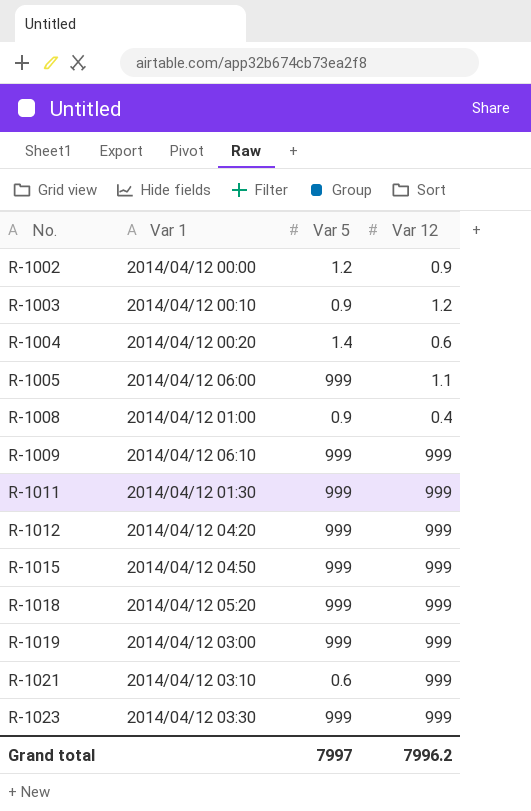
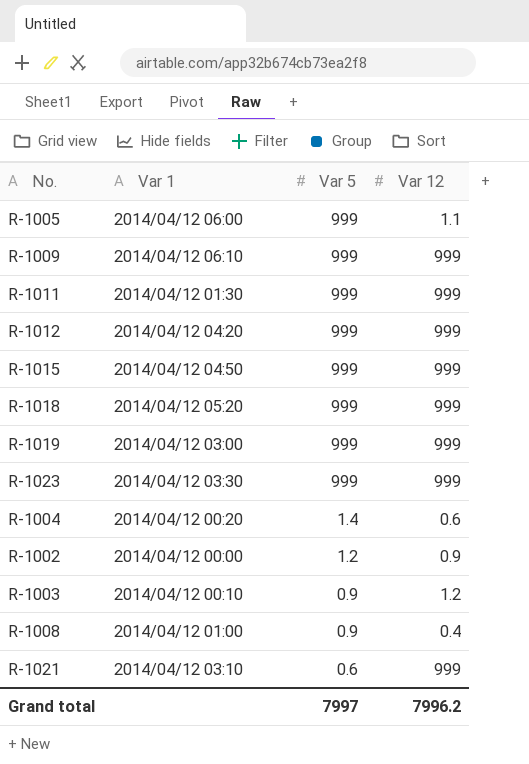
row order: No. ascending -> Var 5 descending

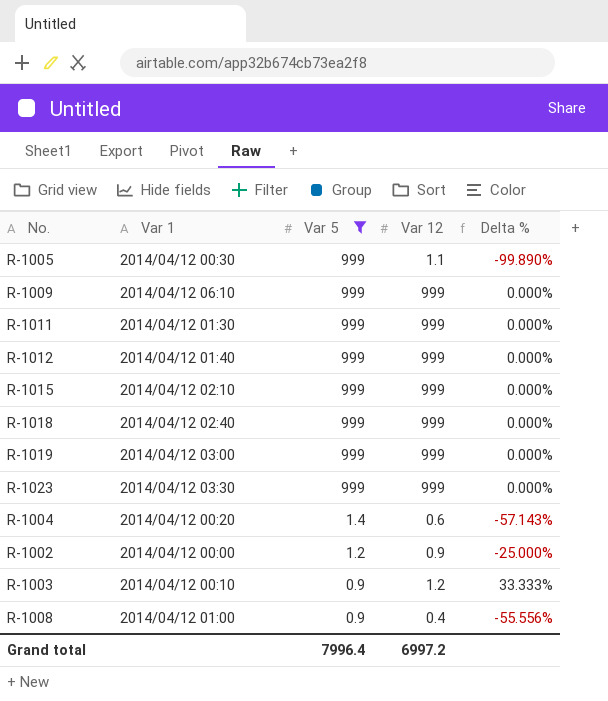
filter: none -> Var 5 != 0.6
column Delta % | formula: none -> ([Var 12] - [Var 5]) / [Var 5]
R-1005 | Var 1: 2014/04/12 06:00 -> 2014/04/12 00:30
R-1012 | Var 1: 2014/04/12 04:20 -> 2014/04/12 01:40
R-1015 | Var 1: 2014/04/12 04:50 -> 2014/04/12 02:10
R-1018 | Var 1: 2014/04/12 05:20 -> 2014/04/12 02:40
Grand total | Var 5: 7997 -> 7996.4
Grand total | Var 12: 7996.2 -> 6997.2

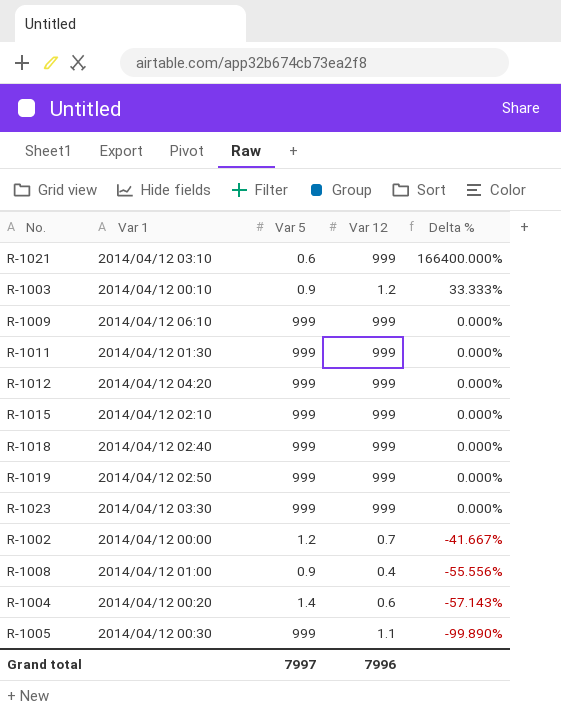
filter: Var 5 != 0.6 -> none
row order: Var 5 descending -> Delta % descending
R-1012 | Var 1: 2014/04/12 01:40 -> 2014/04/12 04:20
R-1019 | Var 1: 2014/04/12 03:00 -> 2014/04/12 02:50
R-1002 | Var 12: 0.9 -> 0.7
R-1002 | Delta %: -25.000% -> -41.667%
Grand total | Var 5: 7996.4 -> 7997
Grand total | Var 12: 6997.2 -> 7996

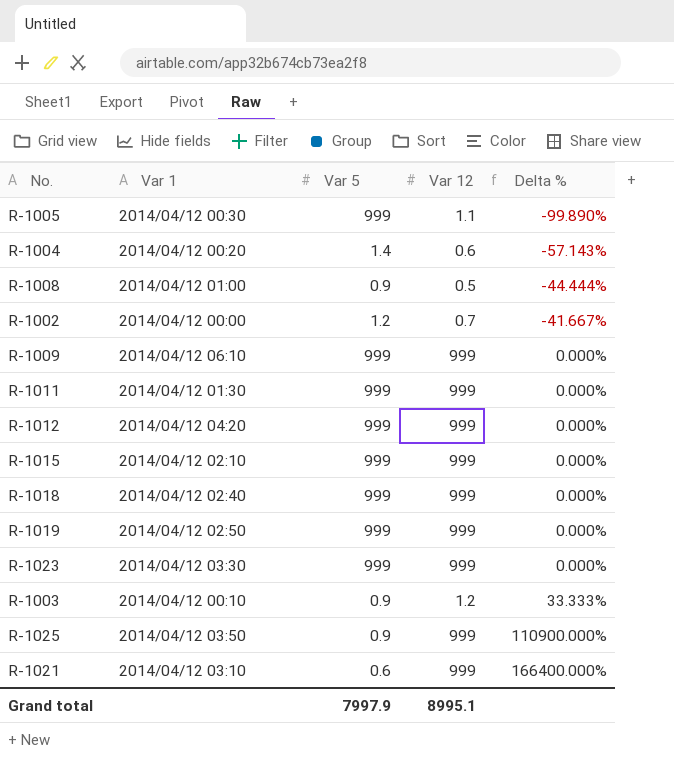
row order: Delta % descending -> Delta % ascending
R-1008 | Var 12: 0.4 -> 0.5
R-1008 | Delta %: -55.556% -> -44.444%
row R-1025: none -> 2014/04/12 03:50 | 0.9 | 999 | 110900.000%
Grand total | Var 5: 7997 -> 7997.9
Grand total | Var 12: 7996 -> 8995.1

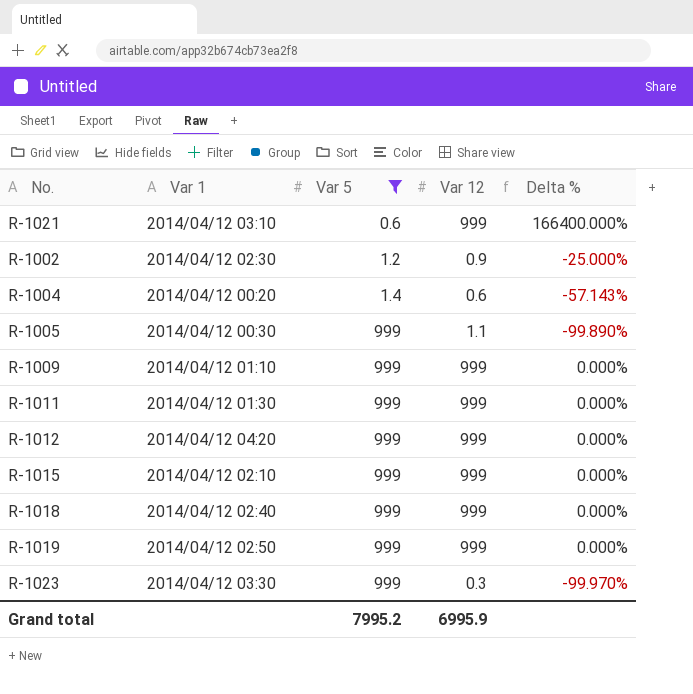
filter: none -> Var 5 != 0.9
row order: Delta % ascending -> Var 5 ascending
R-1002 | Var 1: 2014/04/12 00:00 -> 2014/04/12 02:30
R-1002 | Var 12: 0.7 -> 0.9
R-1002 | Delta %: -41.667% -> -25.000%
R-1009 | Var 1: 2014/04/12 06:10 -> 2014/04/12 01:10
R-1023 | Var 12: 999 -> 0.3
R-1023 | Delta %: 0.000% -> -99.970%
Grand total | Var 5: 7997.9 -> 7995.2
Grand total | Var 12: 8995.1 -> 6995.9

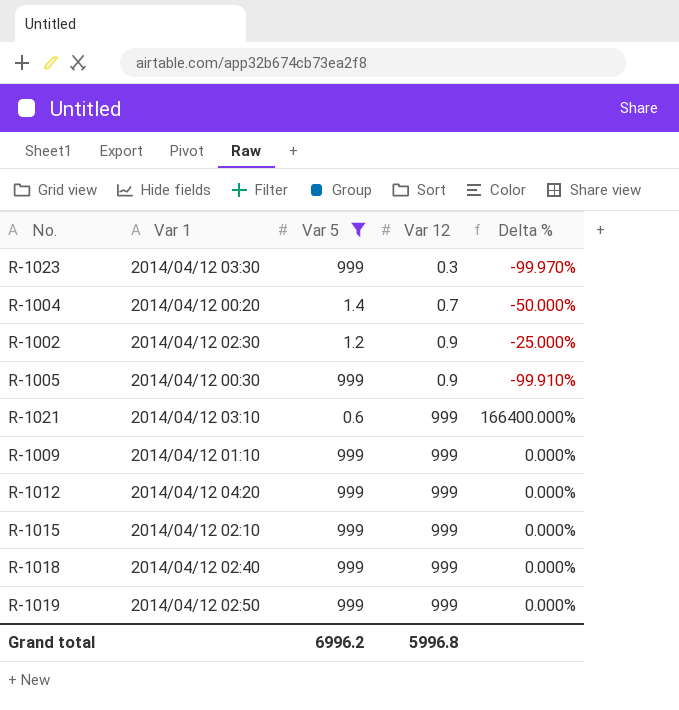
row order: Var 5 ascending -> Var 12 ascending
row R-1011: 2014/04/12 01:30 | 999 | 999 | 0.000% -> none
R-1004 | Var 12: 0.6 -> 0.7
R-1004 | Delta %: -57.143% -> -50.000%
R-1005 | Var 12: 1.1 -> 0.9
R-1005 | Delta %: -99.890% -> -99.910%
Grand total | Var 5: 7995.2 -> 6996.2
Grand total | Var 12: 6995.9 -> 5996.8

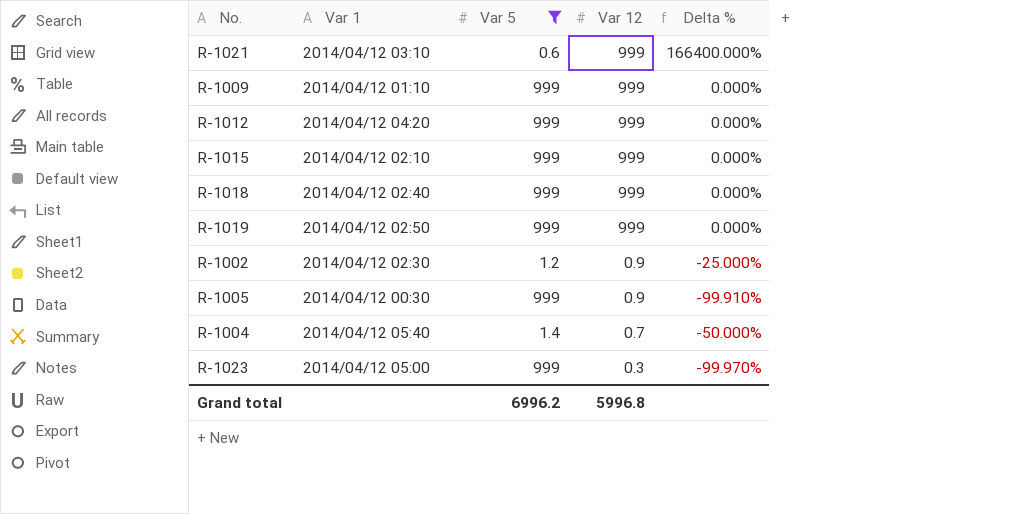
row order: Var 12 ascending -> Var 12 descending
R-1004 | Var 1: 2014/04/12 00:20 -> 2014/04/12 05:40
R-1023 | Var 1: 2014/04/12 03:30 -> 2014/04/12 05:00

